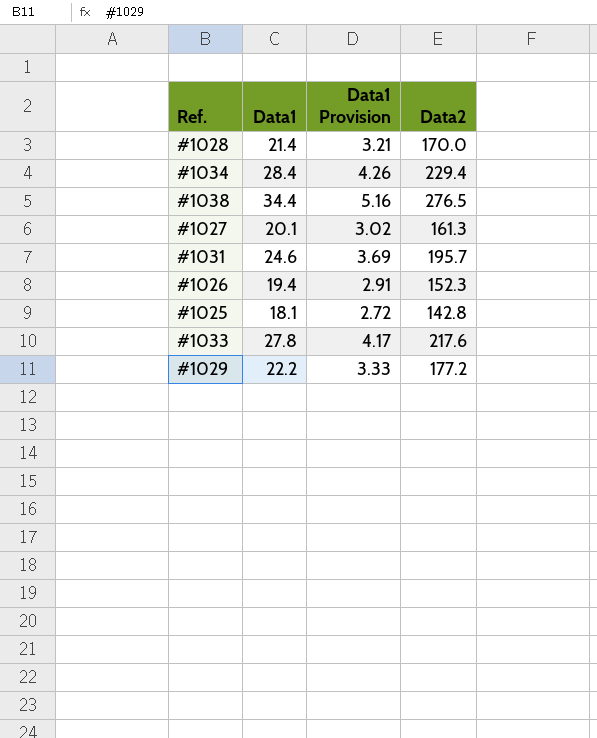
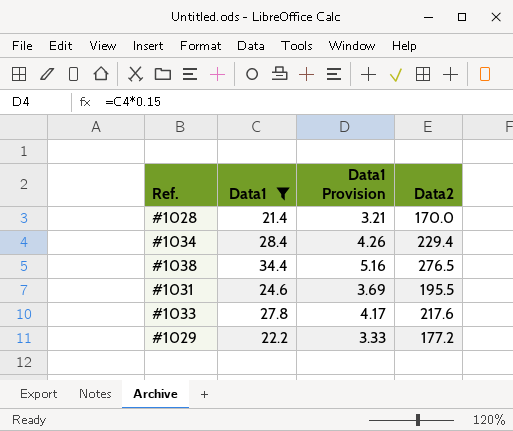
filter: none -> Data1 >= 21.4
#1031 | Data2: 195.7 -> 195.5

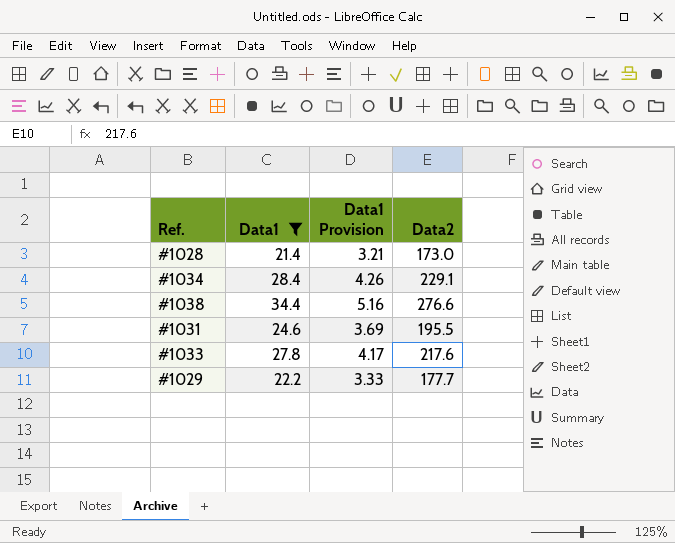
#1028 | Data2: 170.0 -> 173.0
#1034 | Data2: 229.4 -> 229.1
#1038 | Data2: 276.5 -> 276.6
#1029 | Data2: 177.2 -> 177.7

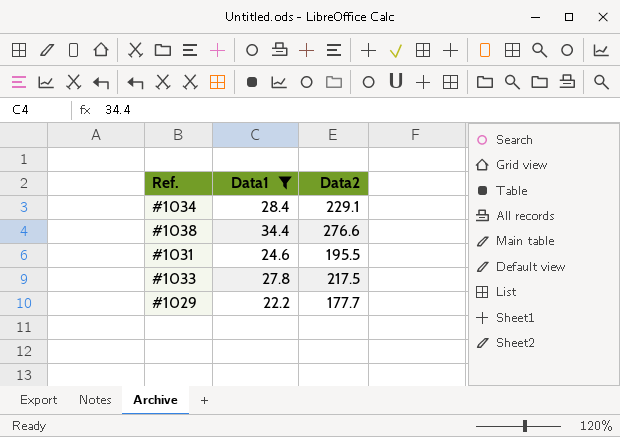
column Data1 Provision | formula: [Data1] * 0.15 -> none
row #1028: 21.4 | 3.21 | 173.0 -> none
#1033 | Data2: 217.6 -> 217.5

